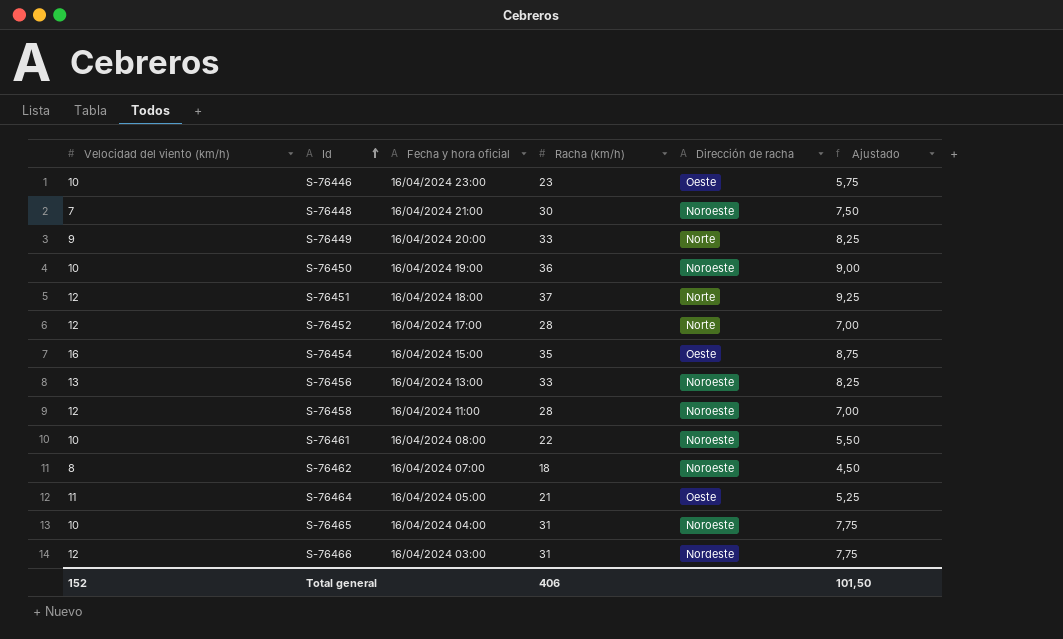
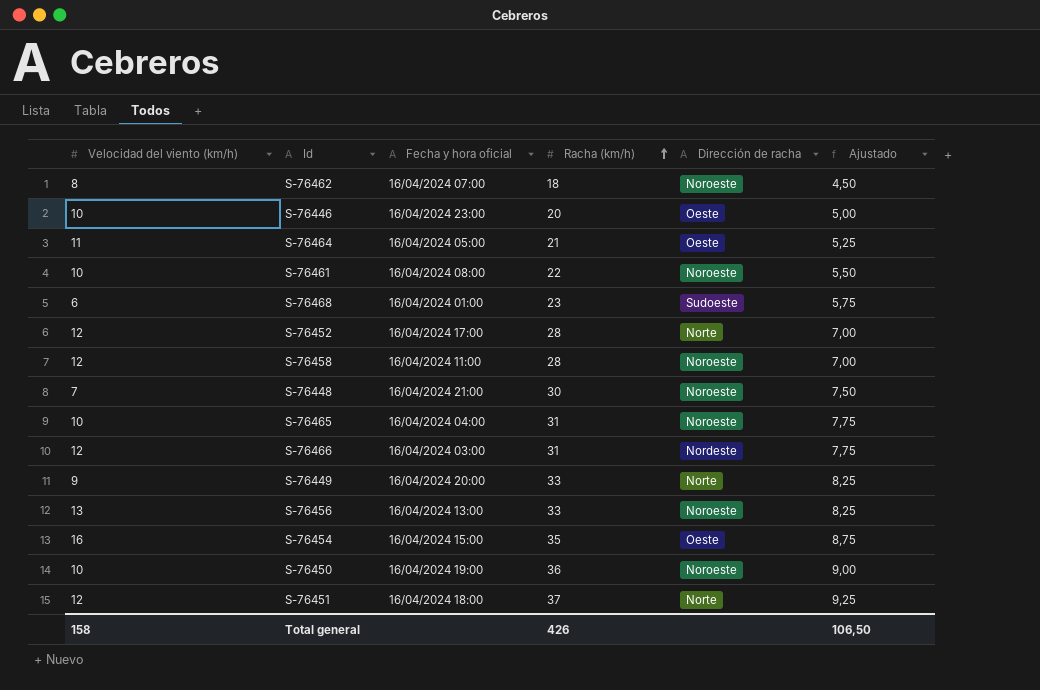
row order: Id ascending -> Racha (km/h) ascending
S-76446 | Racha (km/h): 23 -> 20
S-76446 | Ajustado: 5,75 -> 5,00
row S-76468: none -> 6 | 16/04/2024 01:00 | 23 | Sudoeste | 5,75
Total general | Velocidad del viento (km/h): 152 -> 158
Total general | Racha (km/h): 406 -> 426
Total general | Ajustado: 101,50 -> 106,50

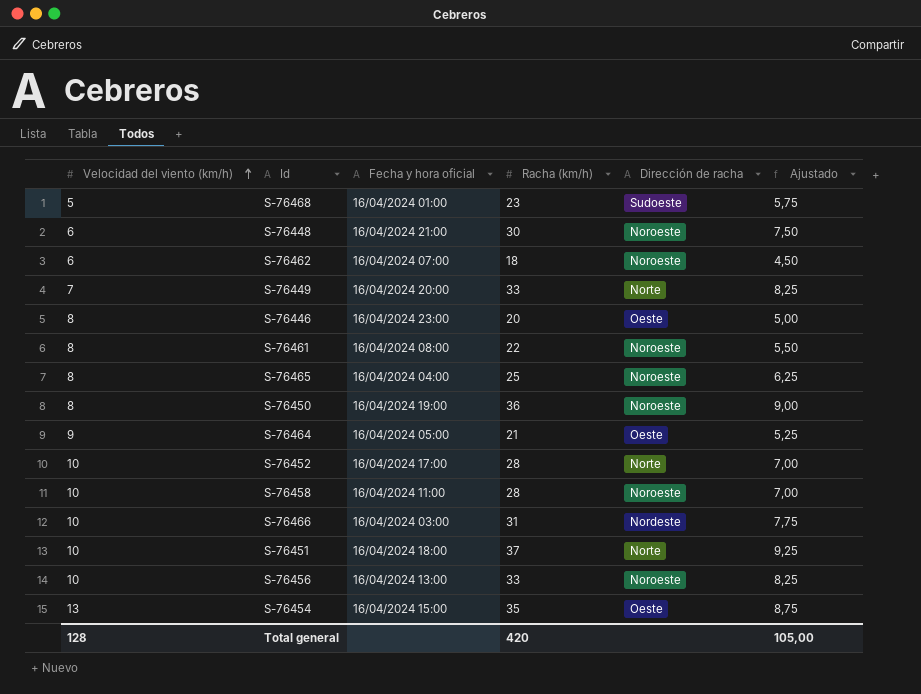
row order: Racha (km/h) ascending -> Velocidad del viento (km/h) ascending
S-76468 | Velocidad del viento (km/h): 6 -> 5
S-76448 | Velocidad del viento (km/h): 7 -> 6
S-76462 | Velocidad del viento (km/h): 8 -> 6
S-76449 | Velocidad del viento (km/h): 9 -> 7
S-76446 | Velocidad del viento (km/h): 10 -> 8
S-76461 | Velocidad del viento (km/h): 10 -> 8
S-76465 | Velocidad del viento (km/h): 10 -> 8
S-76465 | Racha (km/h): 31 -> 25
S-76465 | Ajustado: 7,75 -> 6,25
S-76450 | Velocidad del viento (km/h): 10 -> 8
S-76464 | Velocidad del viento (km/h): 11 -> 9
S-76452 | Velocidad del viento (km/h): 12 -> 10
S-76458 | Velocidad del viento (km/h): 12 -> 10
S-76466 | Velocidad del viento (km/h): 12 -> 10
S-76451 | Velocidad del viento (km/h): 12 -> 10
S-76456 | Velocidad del viento (km/h): 13 -> 10
S-76454 | Velocidad del viento (km/h): 16 -> 13
Total general | Velocidad del viento (km/h): 158 -> 128
Total general | Racha (km/h): 426 -> 420
Total general | Ajustado: 106,50 -> 105,00

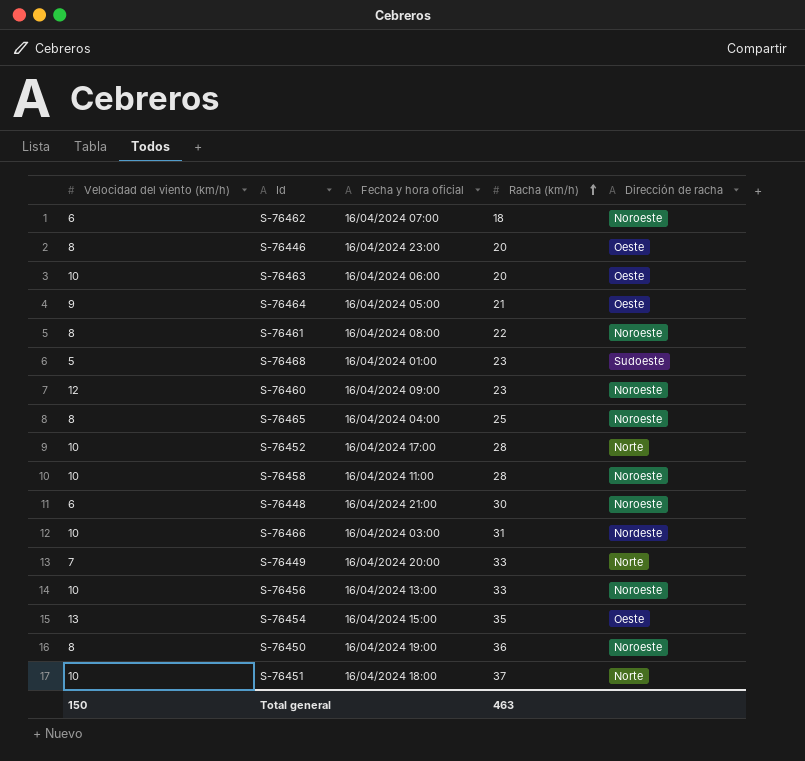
row order: Velocidad del viento (km/h) ascending -> Racha (km/h) ascending
column Ajustado | formula: [Racha (km/h)] * 0,25 -> none
row S-76463: none -> 10 | 16/04/2024 06:00 | 20 | Oeste
row S-76460: none -> 12 | 16/04/2024 09:00 | 23 | Noroeste
Total general | Velocidad del viento (km/h): 128 -> 150
Total general | Racha (km/h): 420 -> 463

